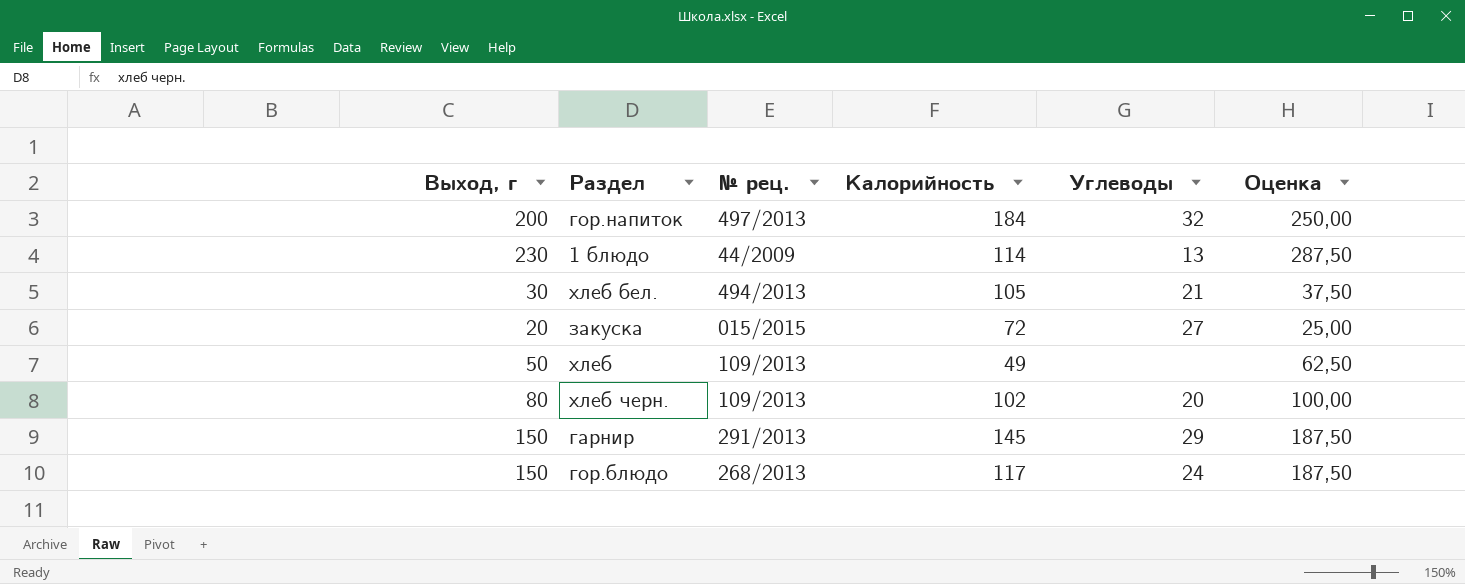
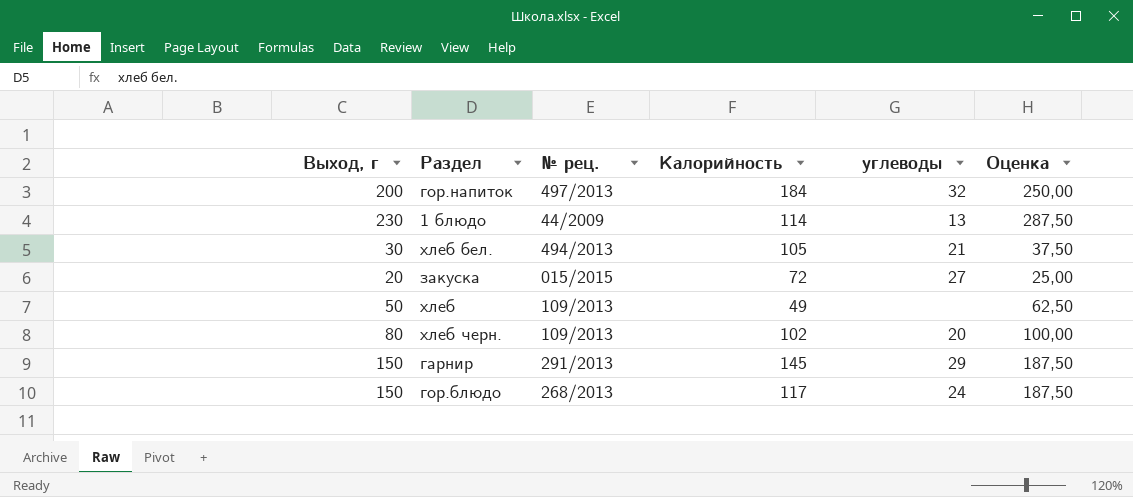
column name: Углеводы -> углеводы

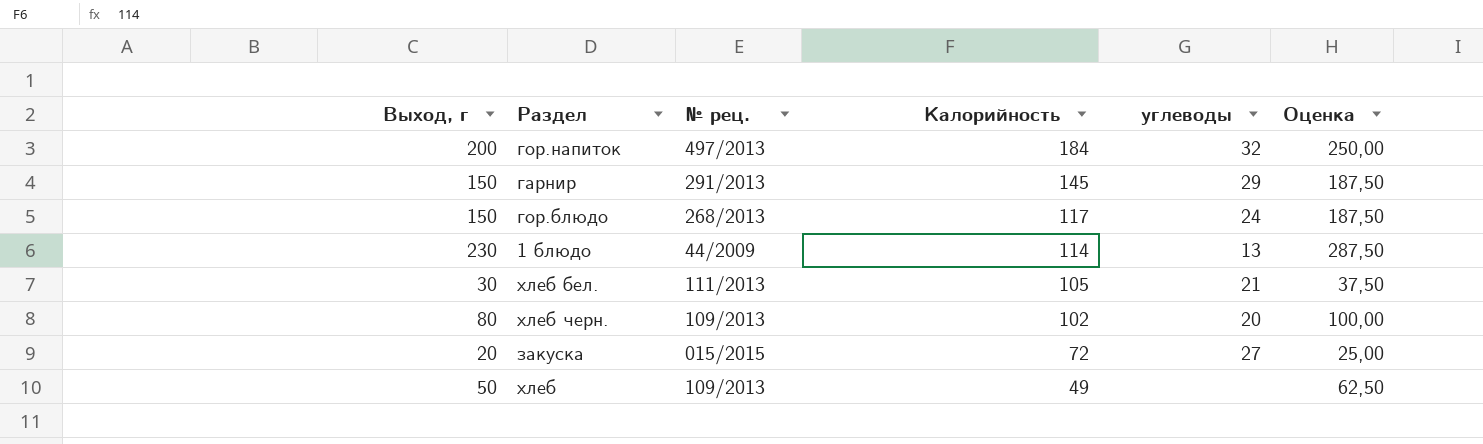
row order: none -> Калорийность descending
хлеб бел. | № рец.: 494/2013 -> 111/2013

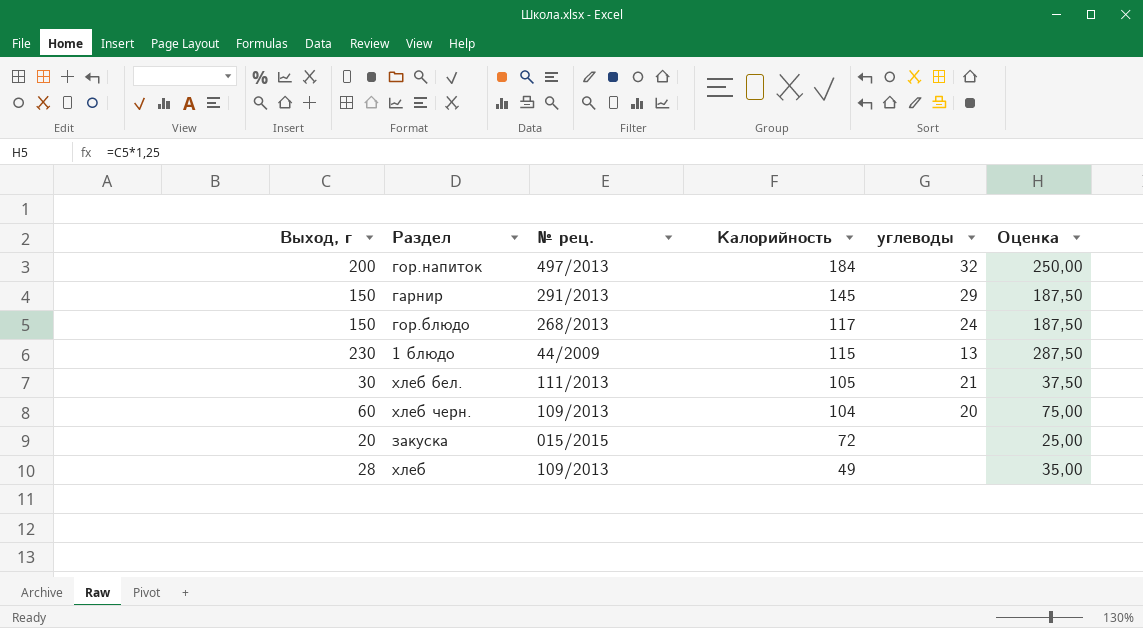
1 блюдо | Калорийность: 114 -> 115
хлеб черн. | Выход, г: 80 -> 60
хлеб черн. | Калорийность: 102 -> 104
хлеб черн. | Оценка: 100,00 -> 75,00
закуска | углеводы: 27 -> none
хлеб | Выход, г: 50 -> 28
хлеб | Оценка: 62,50 -> 35,00

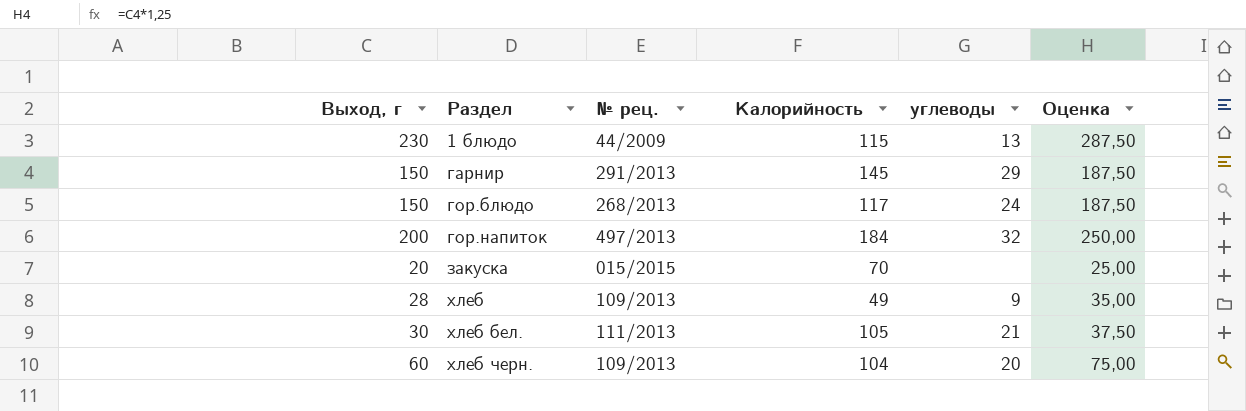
row order: Калорийность descending -> Раздел ascending
закуска | Калорийность: 72 -> 70
хлеб | углеводы: none -> 9

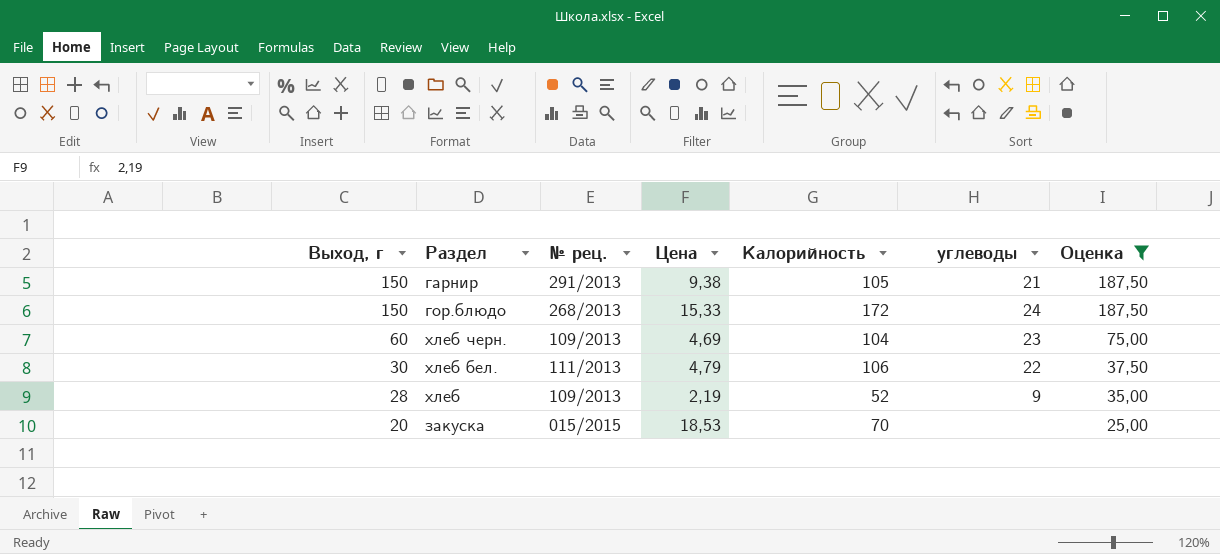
filter: none -> Оценка <= 187,50
row order: Раздел ascending -> Выход, г descending
column Цена | position: none -> 4
гарнир | Калорийность: 145 -> 105
гарнир | углеводы: 29 -> 21
гор.блюдо | Калорийность: 117 -> 172
хлеб черн. | углеводы: 20 -> 23
хлеб бел. | Калорийность: 105 -> 106
хлеб бел. | углеводы: 21 -> 22
хлеб | Калорийность: 49 -> 52

